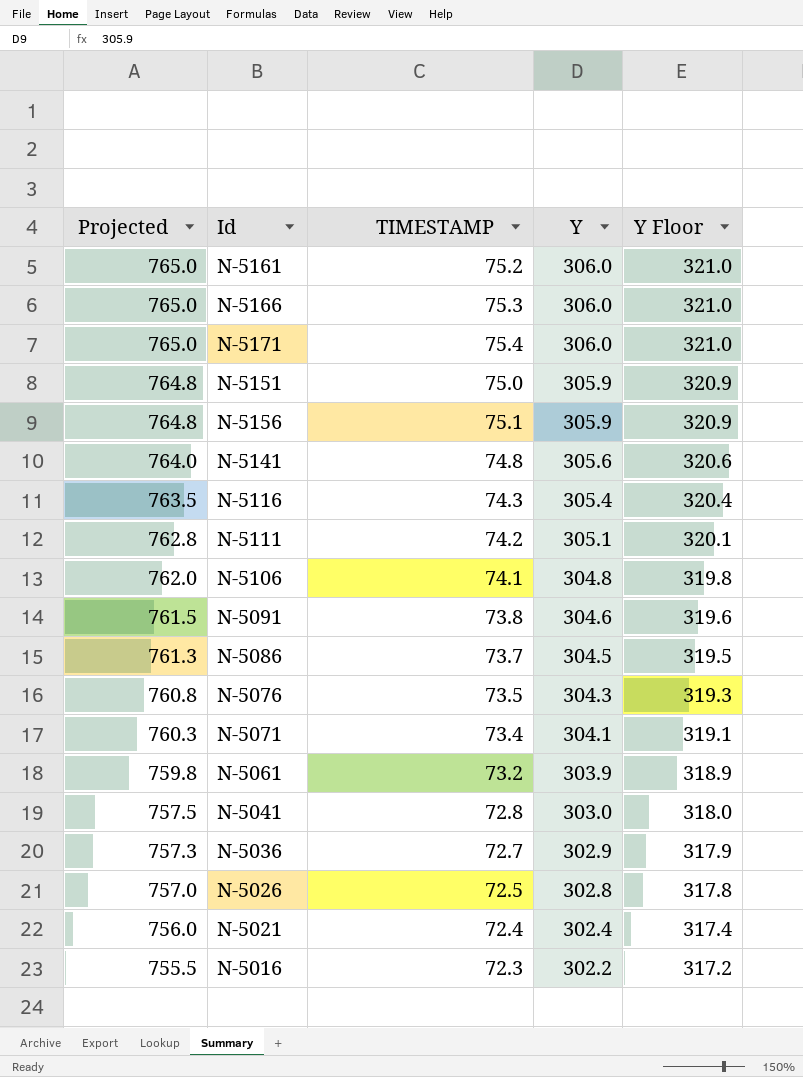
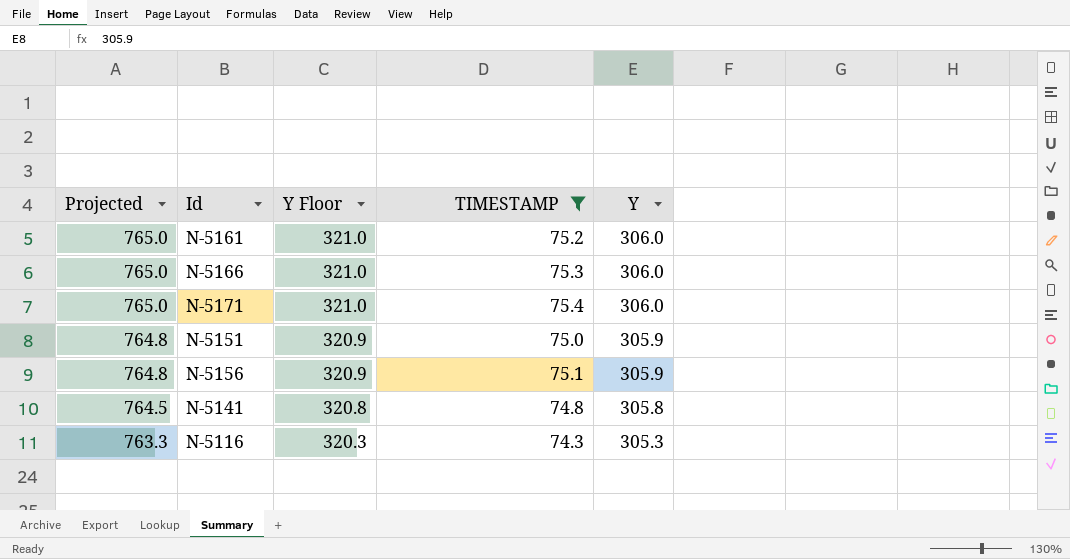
filter: none -> TIMESTAMP >= 74.3
column Y Floor | position: 5 -> 3
N-5141 | Projected: 764.0 -> 764.5
N-5141 | Y Floor: 320.6 -> 320.8
N-5141 | Y: 305.6 -> 305.8
N-5116 | Projected: 763.5 -> 763.3
N-5116 | Y Floor: 320.4 -> 320.3
N-5116 | Y: 305.4 -> 305.3

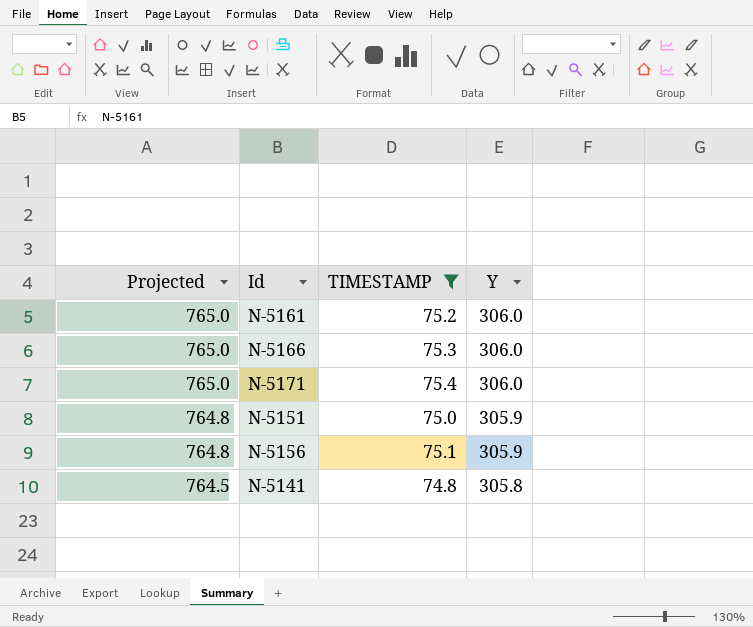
column Y Floor | formula: [Y] + 15 -> none
row N-5116: 763.3 | 320.3 | 74.3 | 305.3 -> none

